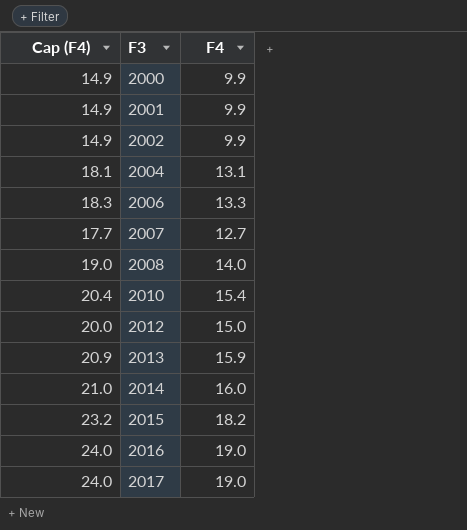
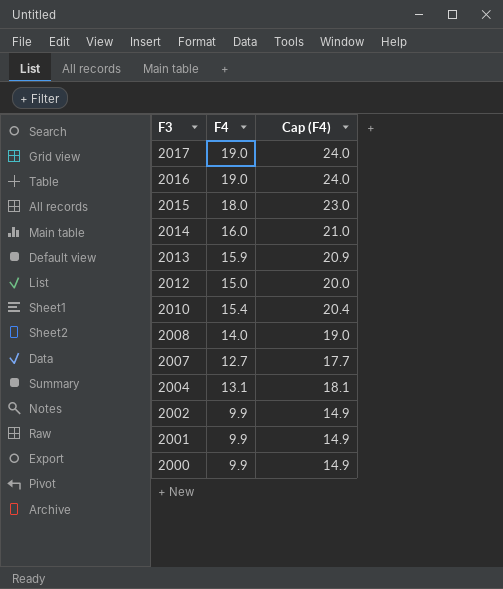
row order: F3 ascending -> F3 descending
column Cap (F4) | position: 1 -> 3
row 2006: 18.3 | 13.3 -> none
2015 | F4: 18.2 -> 18.0
2015 | Cap (F4): 23.2 -> 23.0

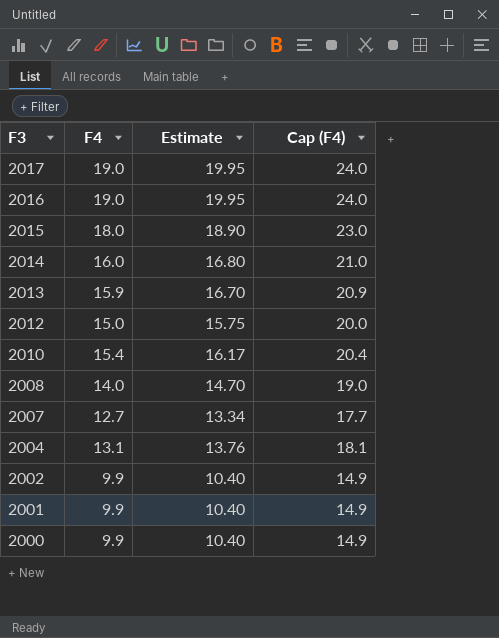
column Estimate | formula: none -> [F4] * 1.05

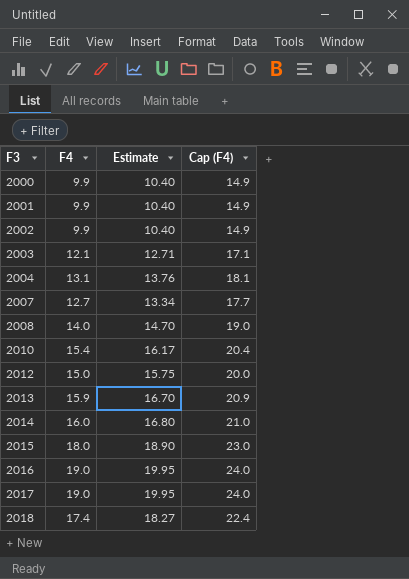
row order: F3 descending -> F3 ascending
row 2003: none -> 12.1 | 12.71 | 17.1
row 2018: none -> 17.4 | 18.27 | 22.4

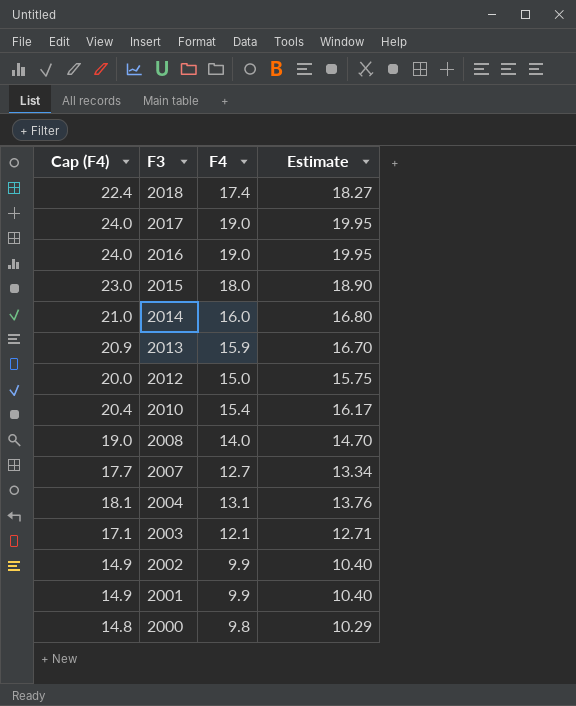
row order: F3 ascending -> F3 descending
column Cap (F4) | position: 4 -> 1
2000 | Cap (F4): 14.9 -> 14.8
2000 | F4: 9.9 -> 9.8
2000 | Estimate: 10.40 -> 10.29

